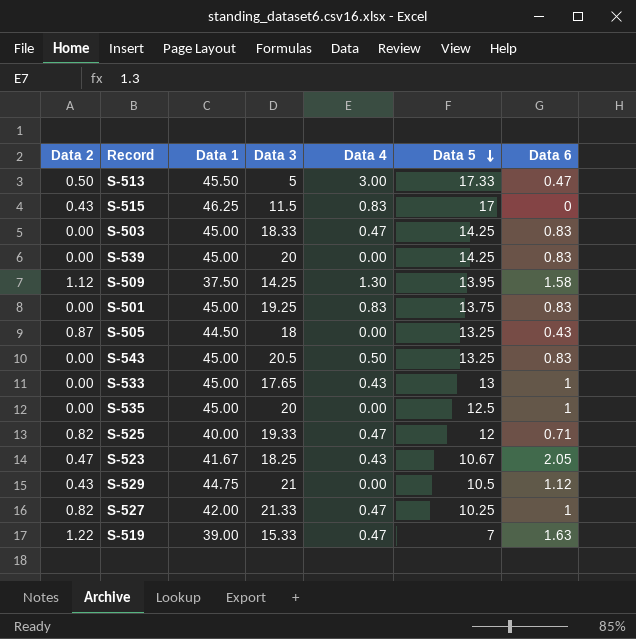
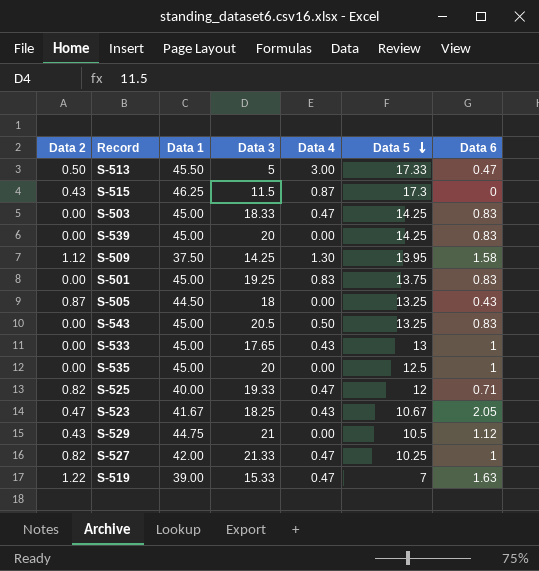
S-515 | Data 4: 0.83 -> 0.87
S-515 | Data 5: 17 -> 17.3

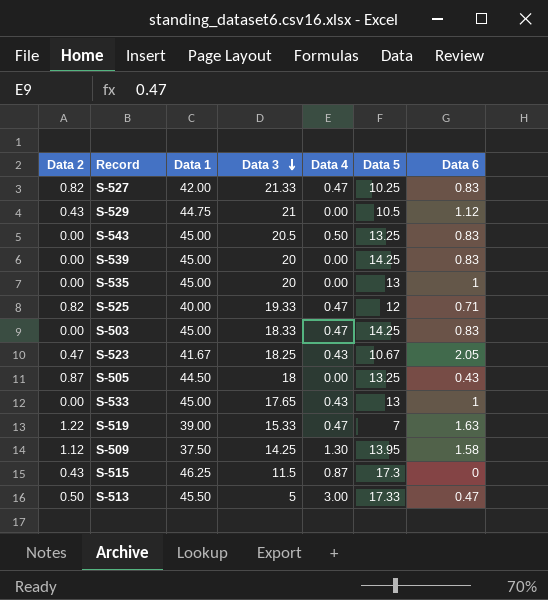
row order: Data 5 descending -> Data 3 descending
row S-501: 0.00 | 45.00 | 19.25 | 0.83 | 13.75 | 0.83 -> none
S-527 | Data 6: 1 -> 0.83
S-535 | Data 5: 12.5 -> 13

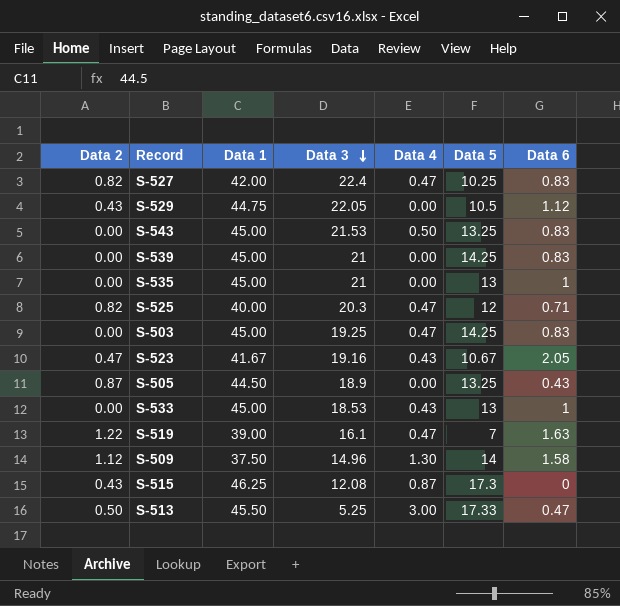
S-527 | Data 3: 21.33 -> 22.4
S-529 | Data 3: 21 -> 22.05
S-543 | Data 3: 20.5 -> 21.53
S-539 | Data 3: 20 -> 21
S-535 | Data 3: 20 -> 21
S-525 | Data 3: 19.33 -> 20.3
S-503 | Data 3: 18.33 -> 19.25
S-523 | Data 3: 18.25 -> 19.16
S-505 | Data 3: 18 -> 18.9
S-533 | Data 3: 17.65 -> 18.53
S-519 | Data 3: 15.33 -> 16.1
S-509 | Data 3: 14.25 -> 14.96
S-509 | Data 5: 13.95 -> 14
S-515 | Data 3: 11.5 -> 12.08
S-513 | Data 3: 5 -> 5.25

